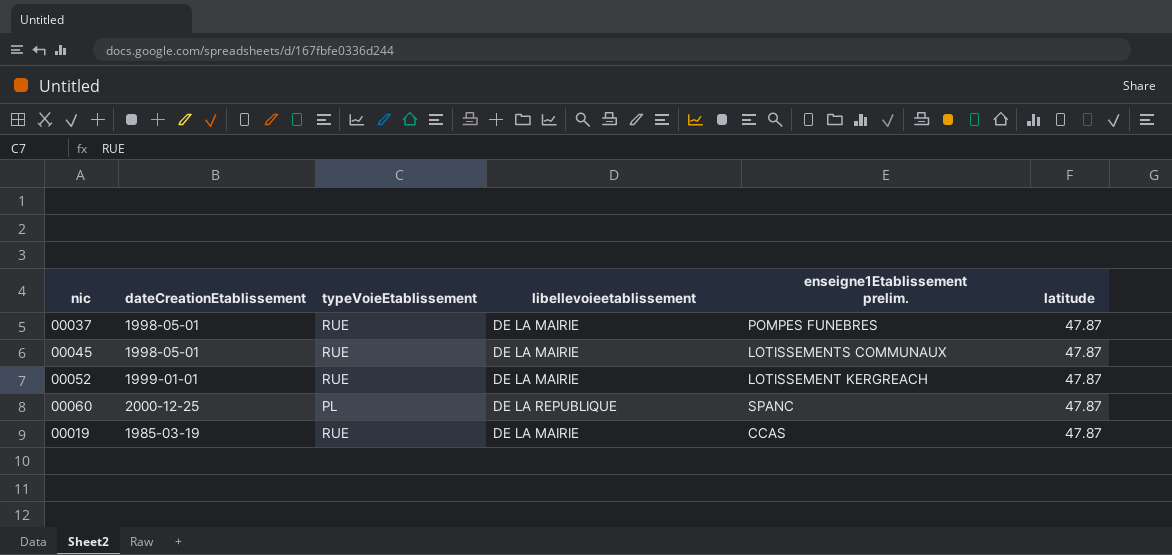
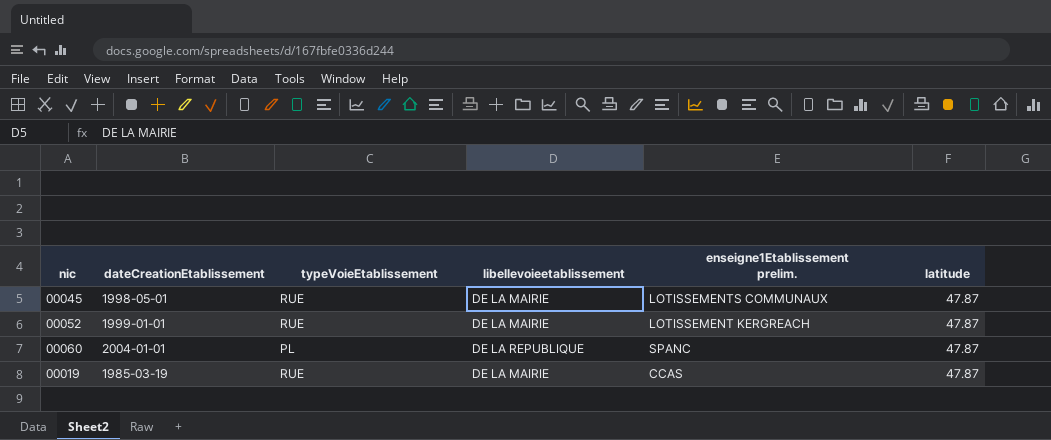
row 00037: 1998-05-01 | RUE | DE LA MAIRIE | POMPES FUNEBRES | 47.87 -> none
00060 | dateCreationEtablissement: 2000-12-25 -> 2004-01-01

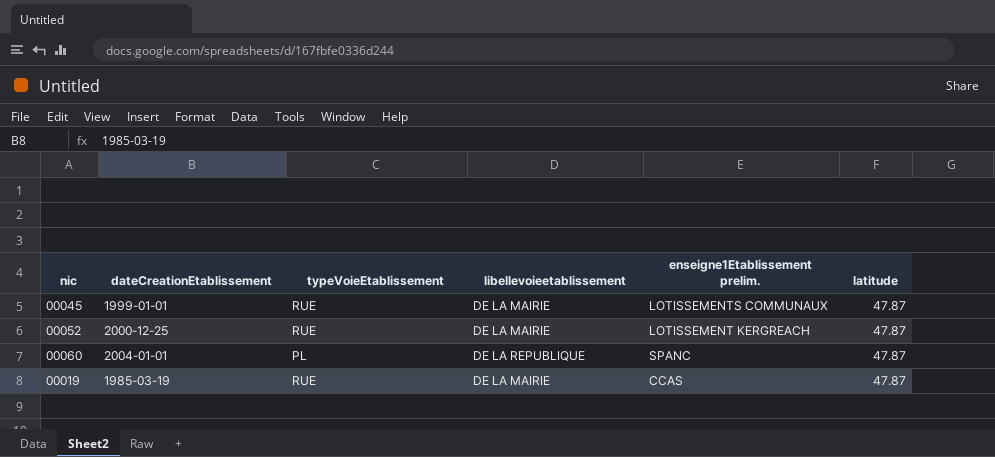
00045 | dateCreationEtablissement: 1998-05-01 -> 1999-01-01
00052 | dateCreationEtablissement: 1999-01-01 -> 2000-12-25

